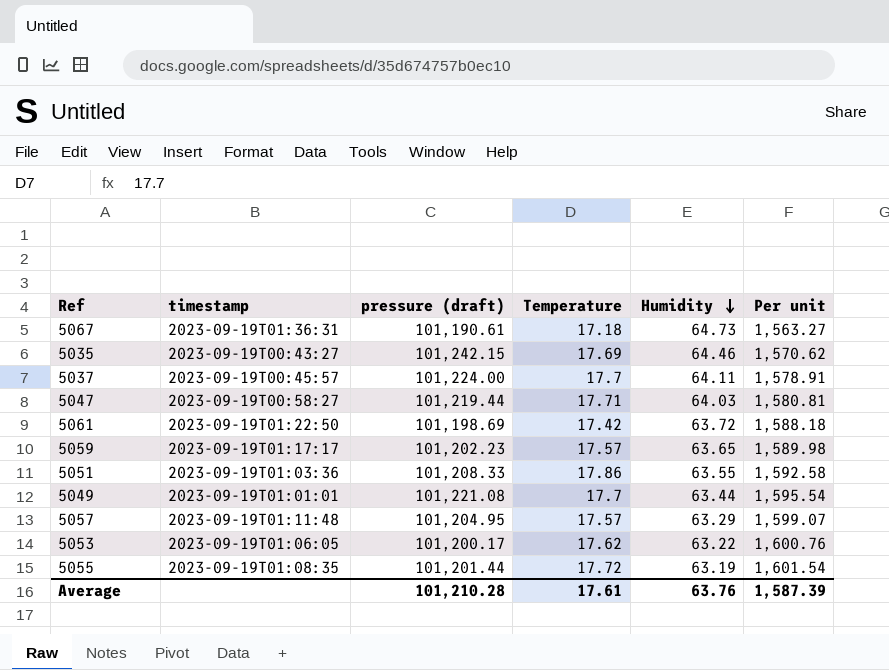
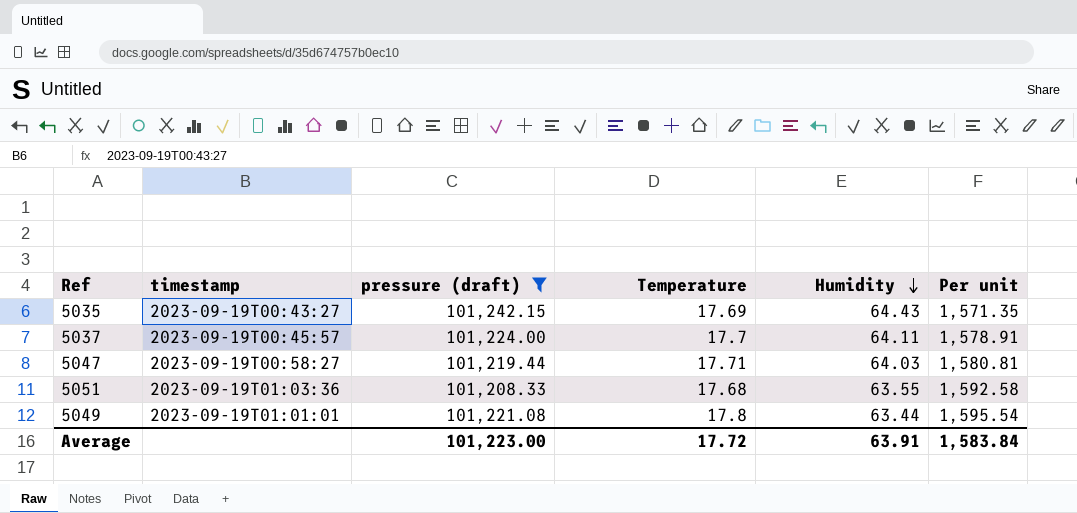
filter: none -> pressure (draft) >= 101,208.33
5035 | Humidity: 64.46 -> 64.43
5035 | Per unit: 1,570.62 -> 1,571.35
5051 | Temperature: 17.86 -> 17.68
5049 | Temperature: 17.7 -> 17.8
Average | pressure (draft): 101,210.28 -> 101,223.00
Average | Temperature: 17.61 -> 17.72
Average | Humidity: 63.76 -> 63.91
Average | Per unit: 1,587.39 -> 1,583.84

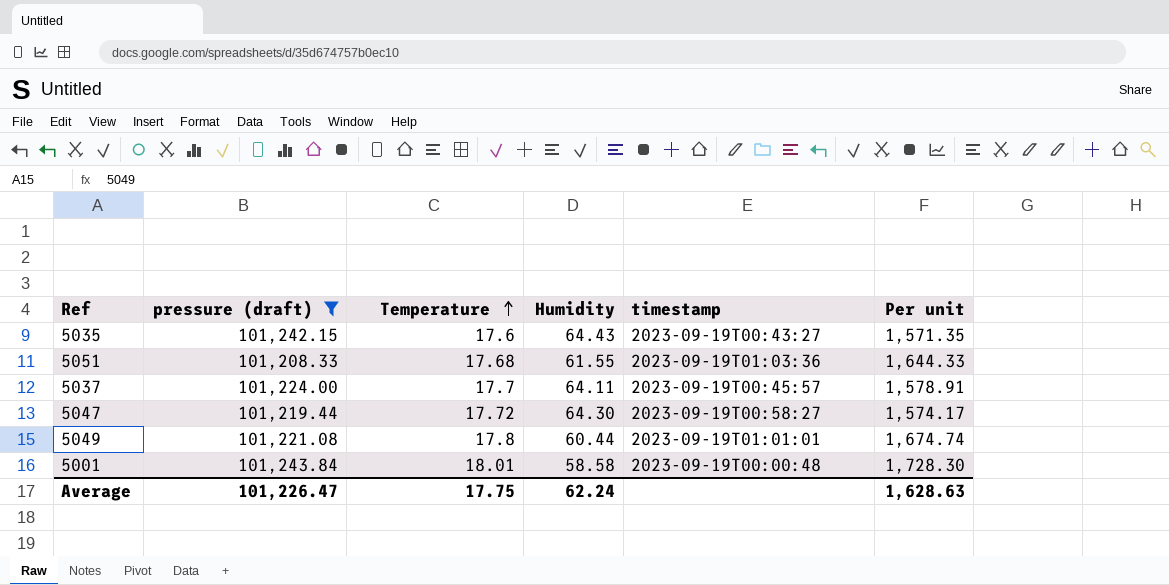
row order: Humidity descending -> Temperature ascending
column timestamp | position: 2 -> 5
5035 | Temperature: 17.69 -> 17.6
5051 | Humidity: 63.55 -> 61.55
5051 | Per unit: 1,592.58 -> 1,644.33
5047 | Temperature: 17.71 -> 17.72
5047 | Humidity: 64.03 -> 64.30
5047 | Per unit: 1,580.81 -> 1,574.17
5049 | Humidity: 63.44 -> 60.44
5049 | Per unit: 1,595.54 -> 1,674.74
row 5001: none -> 101,243.84 | 18.01 | 58.58 | 2023-09-19T00:00:48 | 1,728.30
Average | pressure (draft): 101,223.00 -> 101,226.47
Average | Temperature: 17.72 -> 17.75
Average | Humidity: 63.91 -> 62.24
Average | Per unit: 1,583.84 -> 1,628.63

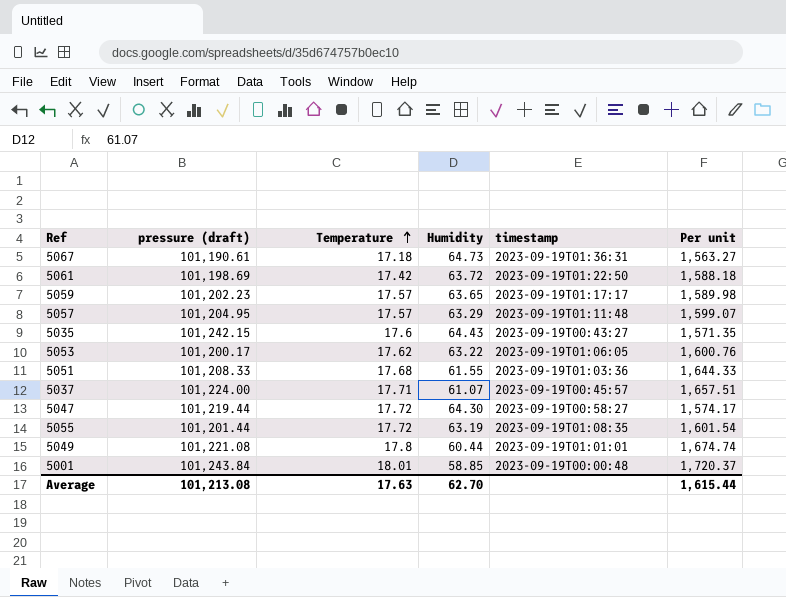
filter: pressure (draft) >= 101,208.33 -> none
5037 | Temperature: 17.7 -> 17.71
5037 | Humidity: 64.11 -> 61.07
5037 | Per unit: 1,578.91 -> 1,657.51
5001 | Humidity: 58.58 -> 58.85
5001 | Per unit: 1,728.30 -> 1,720.37
Average | pressure (draft): 101,226.47 -> 101,213.08
Average | Temperature: 17.75 -> 17.63
Average | Humidity: 62.24 -> 62.70
Average | Per unit: 1,628.63 -> 1,615.44

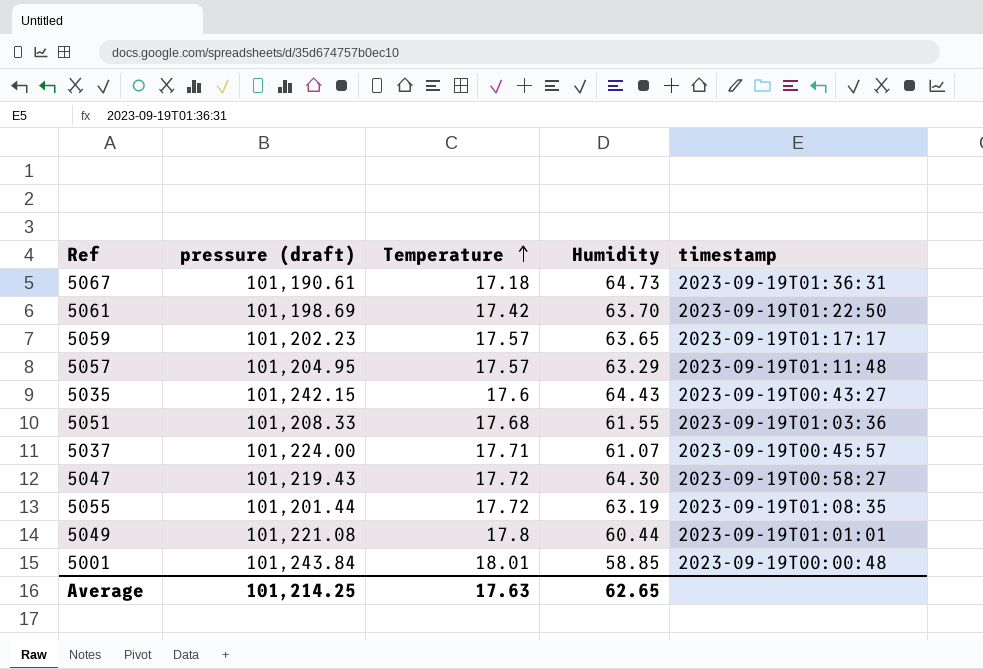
column Per unit | formula: [pressure (draft)] / [Humidity] -> none
row 5053: 101,200.17 | 17.62 | 63.22 | 2023-09-19T01:06:05 | 1,600.76 -> none
5061 | Humidity: 63.72 -> 63.70
5047 | pressure (draft): 101,219.44 -> 101,219.43
Average | pressure (draft): 101,213.08 -> 101,214.25
Average | Humidity: 62.70 -> 62.65

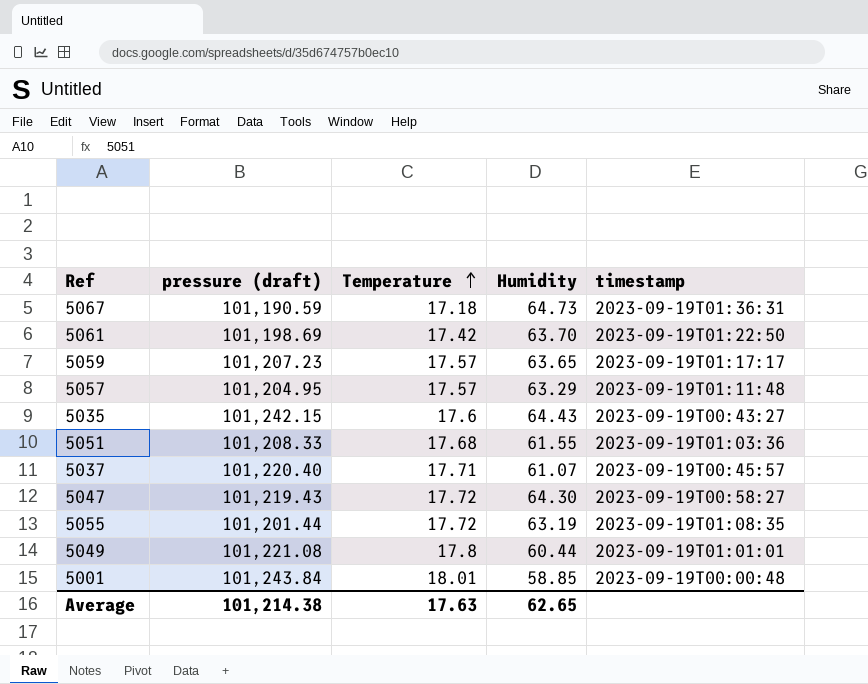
5067 | pressure (draft): 101,190.61 -> 101,190.59
5059 | pressure (draft): 101,202.23 -> 101,207.23
5037 | pressure (draft): 101,224.00 -> 101,220.40
Average | pressure (draft): 101,214.25 -> 101,214.38

